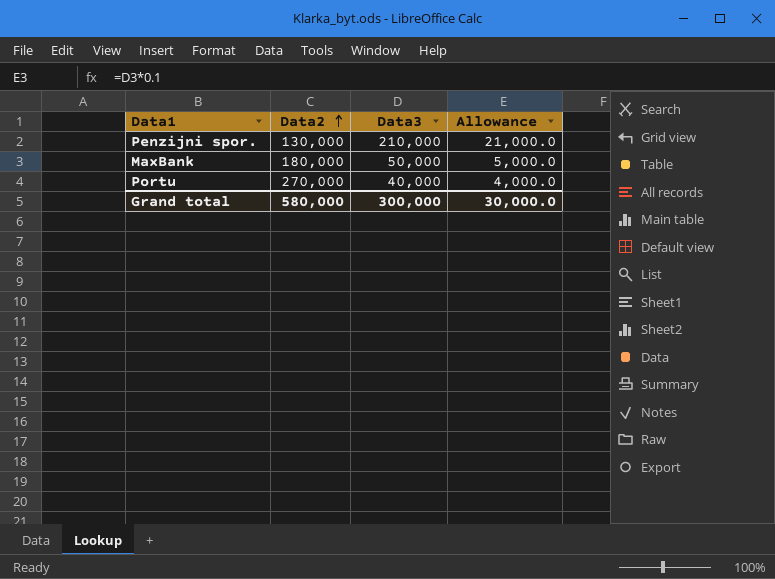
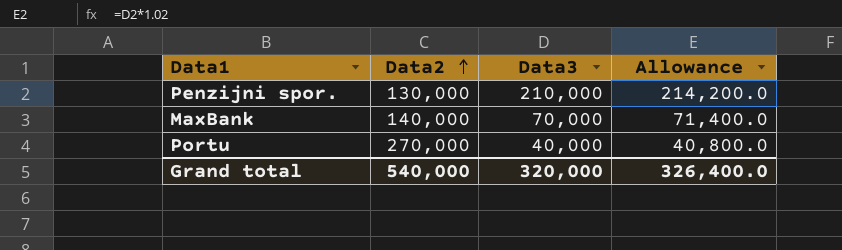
column Allowance | formula: [Data3] * 0.1 -> [Data3] * 1.02
MaxBank | Data2: 180,000 -> 140,000
MaxBank | Data3: 50,000 -> 70,000
Grand total | Data2: 580,000 -> 540,000
Grand total | Data3: 300,000 -> 320,000
Grand total | Allowance: 30,000.0 -> 326,400.0

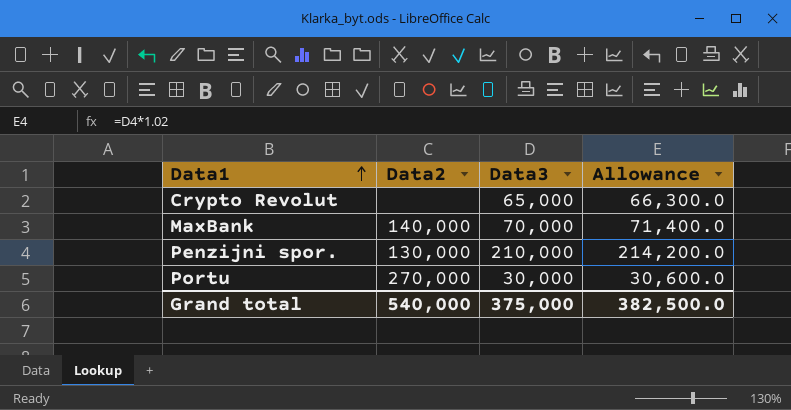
row order: Data2 ascending -> Data1 ascending
row Crypto Revolut: none -> none | 65,000 | 66,300.0
Portu | Data3: 40,000 -> 30,000
Portu | Allowance: 40,800.0 -> 30,600.0
Grand total | Data3: 320,000 -> 375,000
Grand total | Allowance: 326,400.0 -> 382,500.0

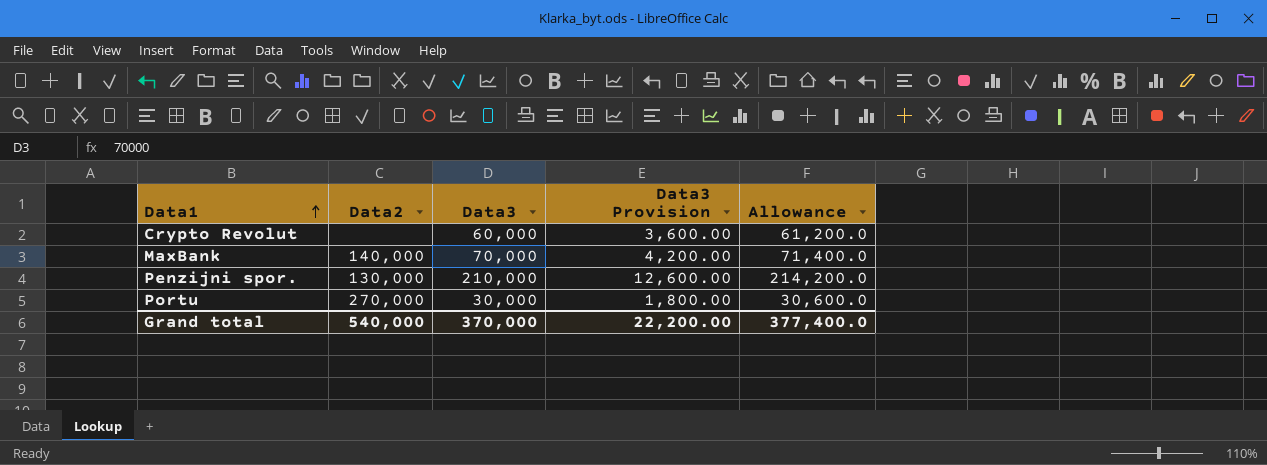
column Data3 Provision | formula: none -> [Data3] * 0.06
Crypto Revolut | Data3: 65,000 -> 60,000
Crypto Revolut | Allowance: 66,300.0 -> 61,200.0
Grand total | Data3: 375,000 -> 370,000
Grand total | Allowance: 382,500.0 -> 377,400.0

